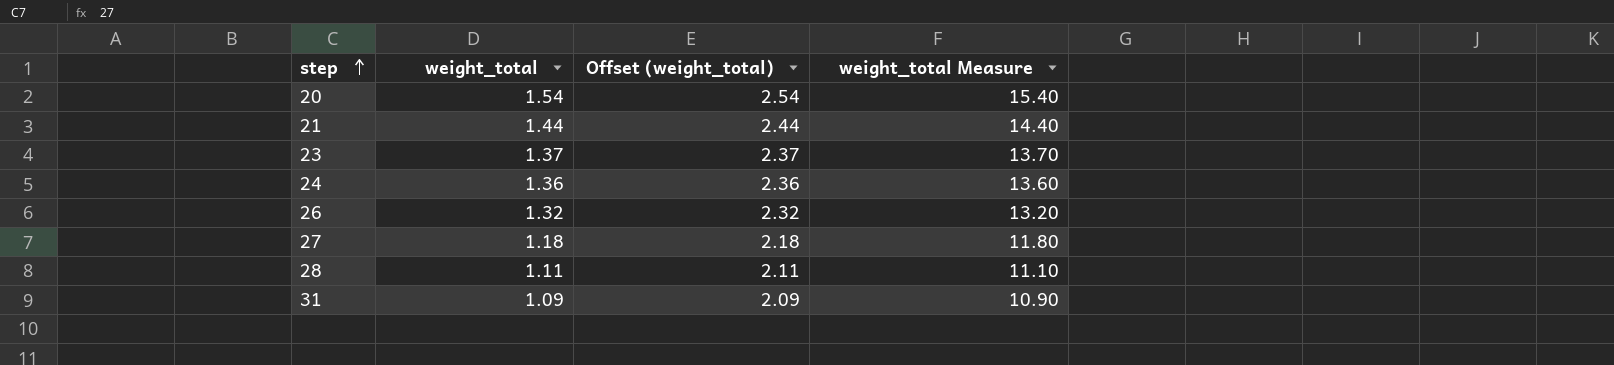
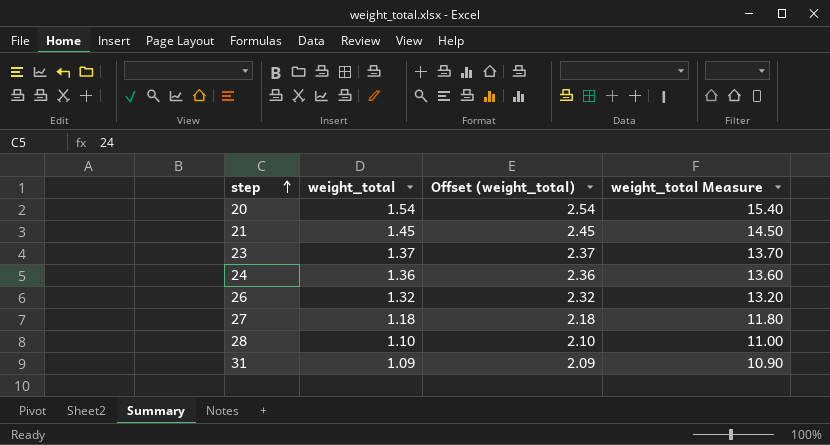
21 | weight_total: 1.44 -> 1.45
21 | Offset (weight_total): 2.44 -> 2.45
21 | weight_total Measure: 14.40 -> 14.50
28 | weight_total: 1.11 -> 1.10
28 | Offset (weight_total): 2.11 -> 2.10
28 | weight_total Measure: 11.10 -> 11.00

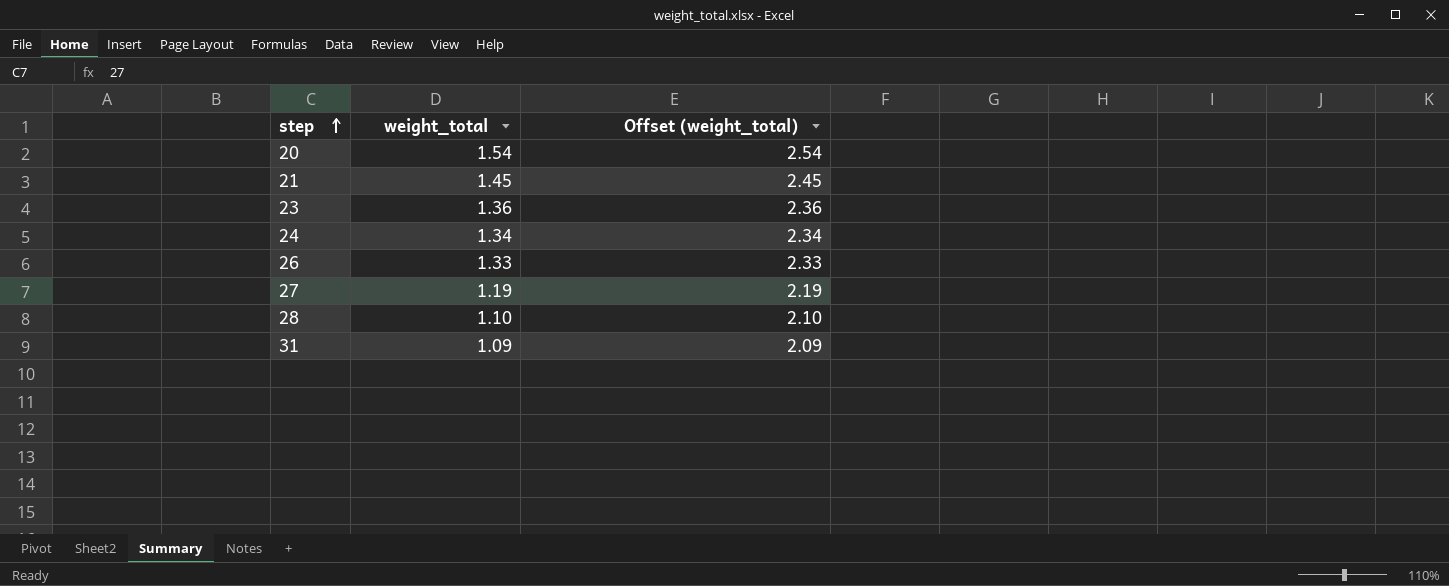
column weight_total Measure | formula: [weight_total] * 10 -> none
23 | weight_total: 1.37 -> 1.36
23 | Offset (weight_total): 2.37 -> 2.36
24 | weight_total: 1.36 -> 1.34
24 | Offset (weight_total): 2.36 -> 2.34
26 | weight_total: 1.32 -> 1.33
26 | Offset (weight_total): 2.32 -> 2.33
27 | weight_total: 1.18 -> 1.19
27 | Offset (weight_total): 2.18 -> 2.19

